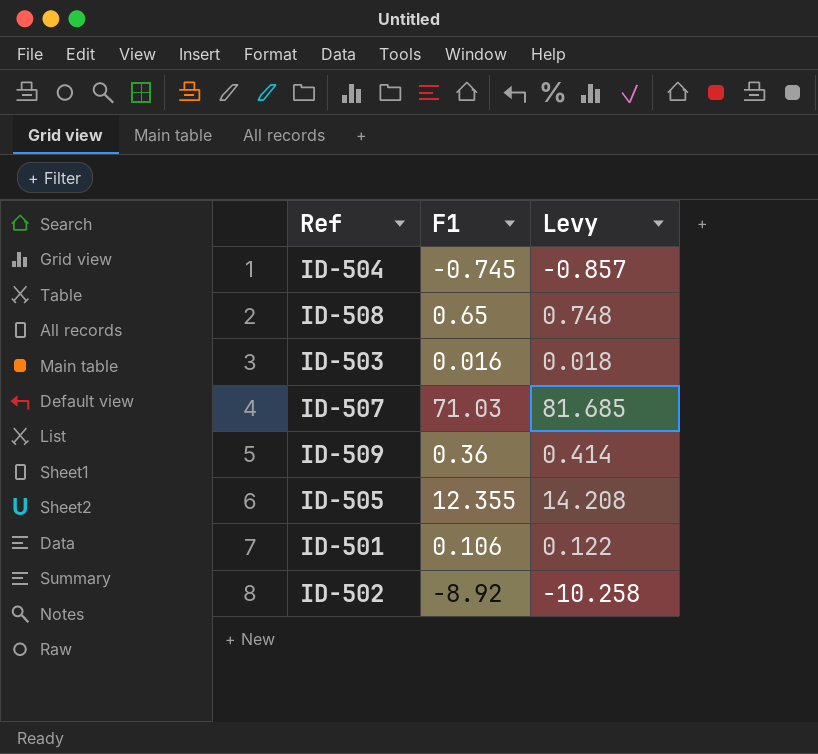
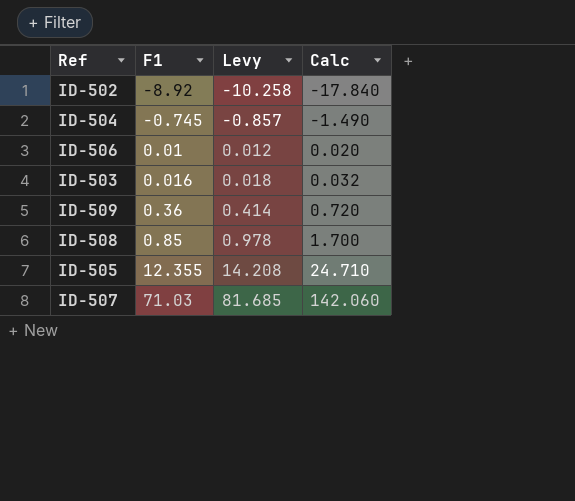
row order: none -> F1 ascending
column Calc | formula: none -> [F1] * 2
row ID-501: 0.106 | 0.122 -> none
row ID-506: none -> 0.01 | 0.012 | 0.020
ID-508 | F1: 0.65 -> 0.85
ID-508 | Levy: 0.748 -> 0.978

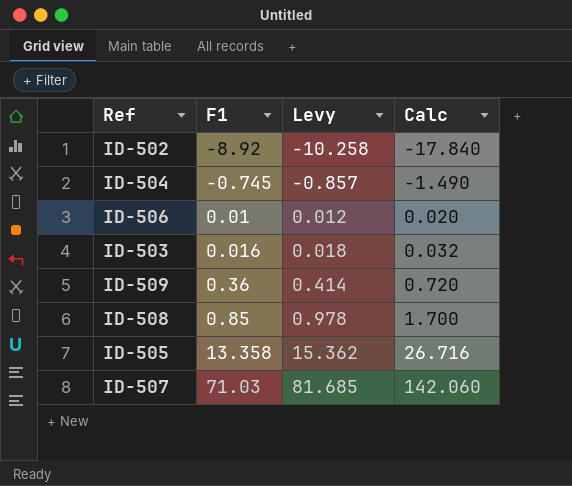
ID-505 | F1: 12.355 -> 13.358
ID-505 | Levy: 14.208 -> 15.362
ID-505 | Calc: 24.710 -> 26.716

